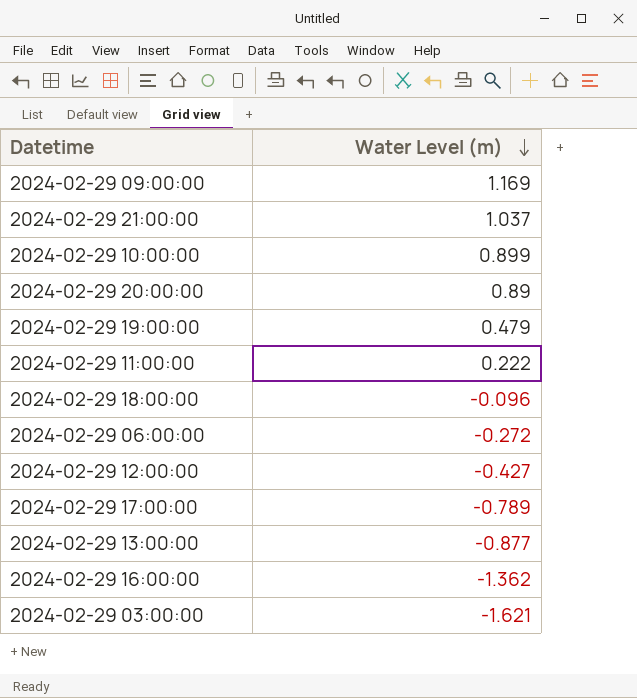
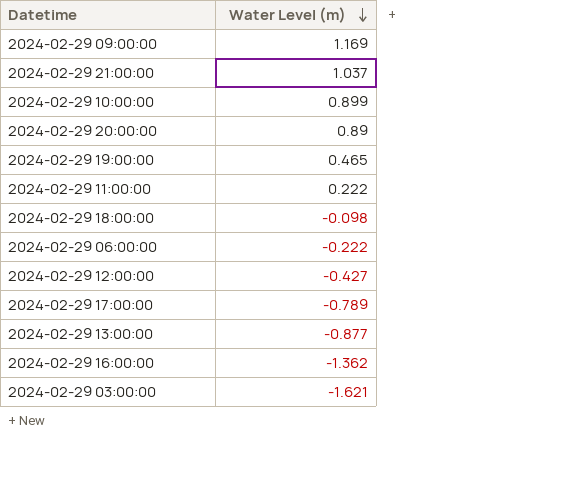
2024-02-29 19:00:00 | Water Level (m): 0.479 -> 0.465
2024-02-29 18:00:00 | Water Level (m): -0.096 -> -0.098
2024-02-29 06:00:00 | Water Level (m): -0.272 -> -0.222

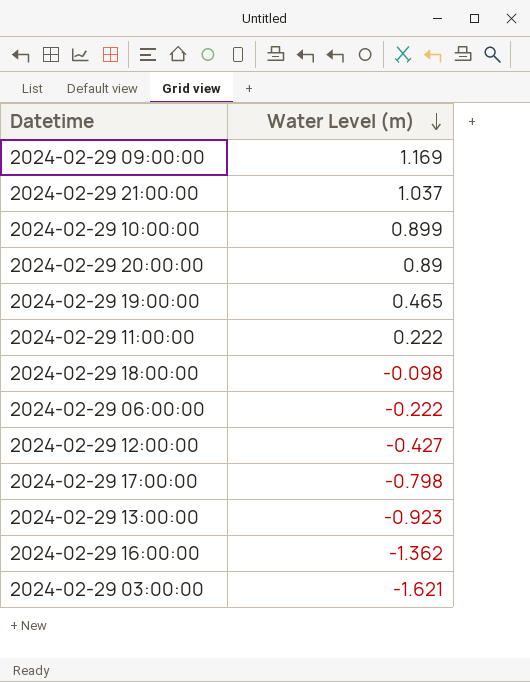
2024-02-29 17:00:00 | Water Level (m): -0.789 -> -0.798
2024-02-29 13:00:00 | Water Level (m): -0.877 -> -0.923

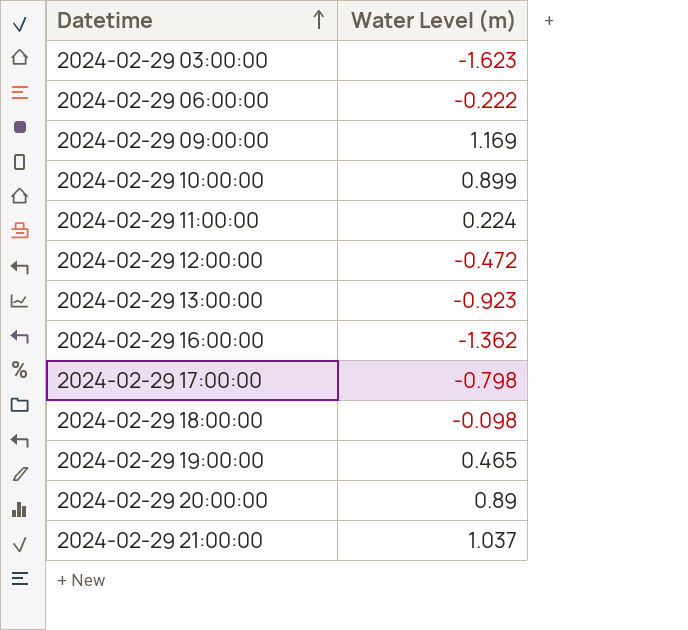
row order: Water Level (m) descending -> Datetime ascending
2024-02-29 03:00:00 | Water Level (m): -1.621 -> -1.623
2024-02-29 11:00:00 | Water Level (m): 0.222 -> 0.224
2024-02-29 12:00:00 | Water Level (m): -0.427 -> -0.472

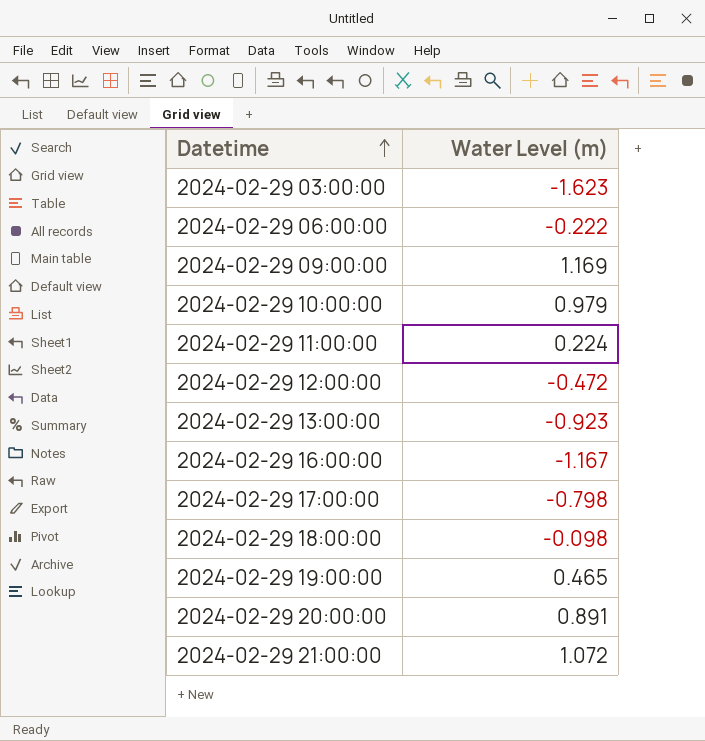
2024-02-29 10:00:00 | Water Level (m): 0.899 -> 0.979
2024-02-29 16:00:00 | Water Level (m): -1.362 -> -1.167
2024-02-29 20:00:00 | Water Level (m): 0.89 -> 0.891
2024-02-29 21:00:00 | Water Level (m): 1.037 -> 1.072

